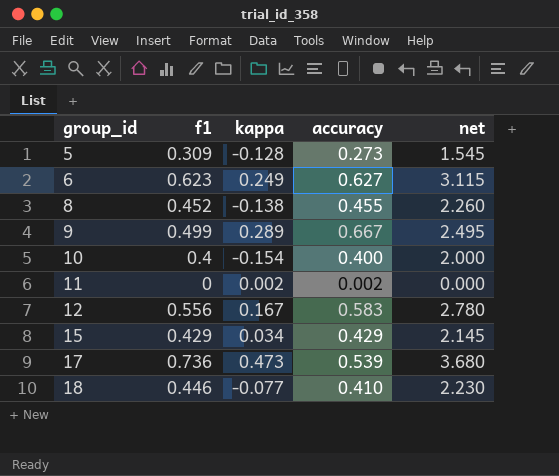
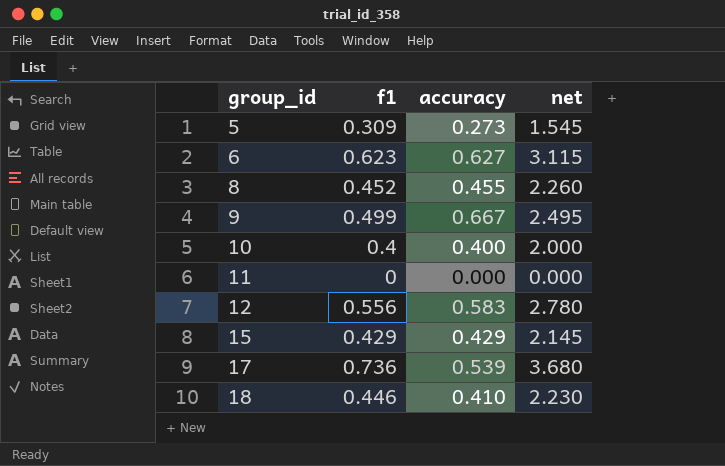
column kappa | position: 3 -> none
11 | accuracy: 0.002 -> 0.000

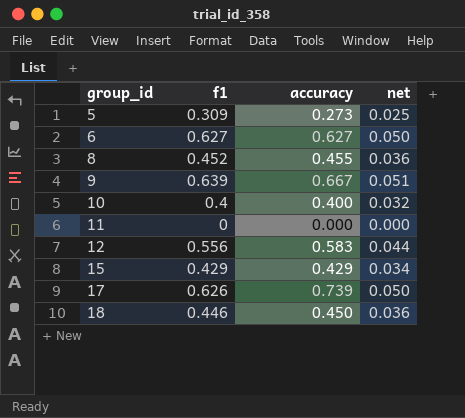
column net | formula: [f1] * 5 -> [f1] * 0.08
6 | f1: 0.623 -> 0.627
9 | f1: 0.499 -> 0.639
17 | f1: 0.736 -> 0.626
17 | accuracy: 0.539 -> 0.739
18 | accuracy: 0.410 -> 0.450

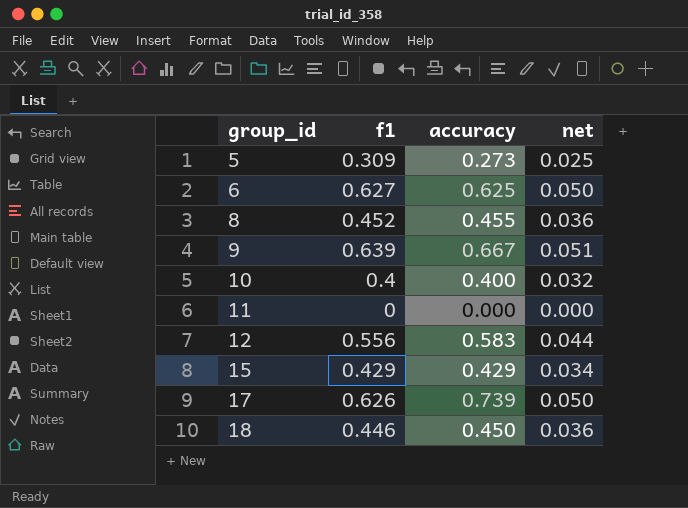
6 | accuracy: 0.627 -> 0.625

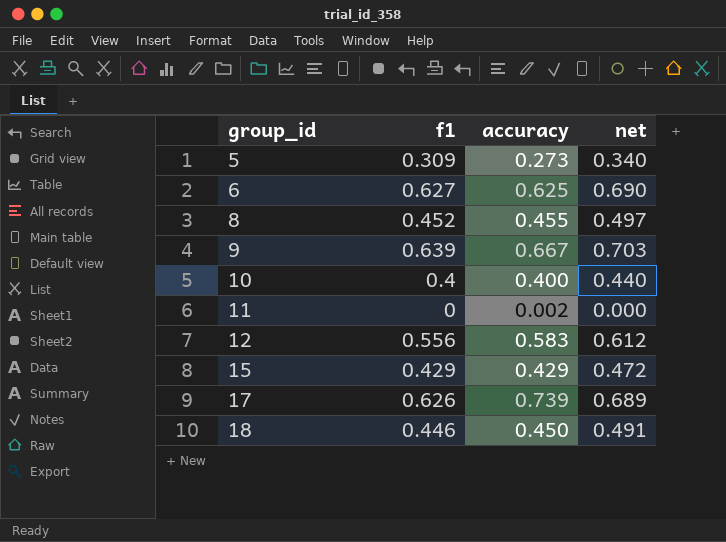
column net | formula: [f1] * 0.08 -> [f1] * 1.1
11 | accuracy: 0.000 -> 0.002

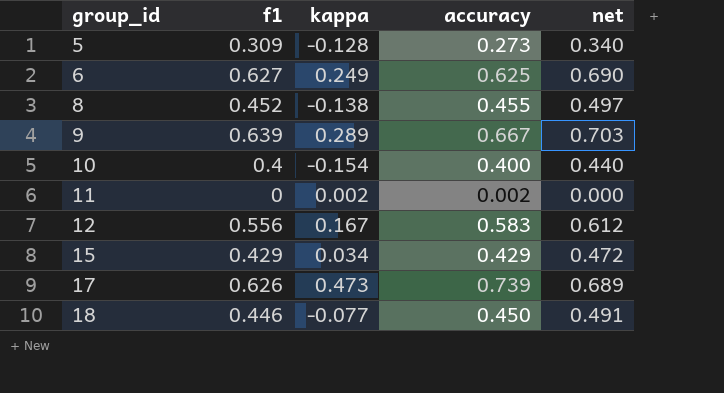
column kappa | position: none -> 3

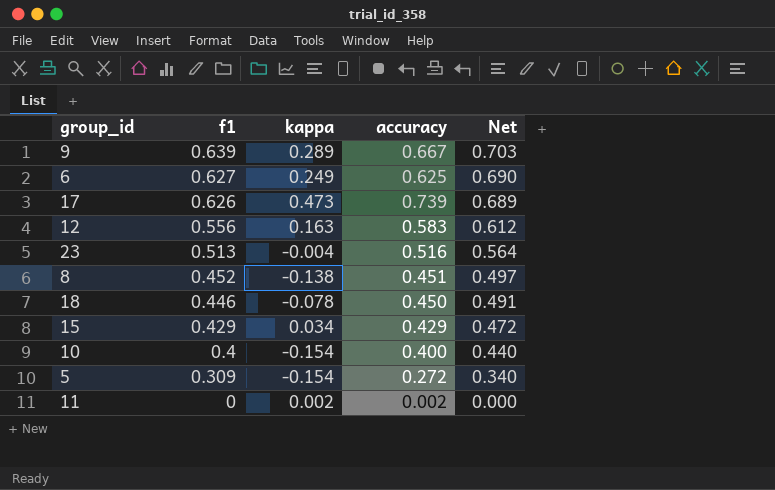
row order: group_id ascending -> f1 descending
column name: net -> Net
12 | kappa: 0.167 -> 0.163
row 23: none -> 0.513 | -0.004 | 0.516 | 0.564
8 | accuracy: 0.455 -> 0.451
18 | kappa: -0.077 -> -0.078
5 | kappa: -0.128 -> -0.154
5 | accuracy: 0.273 -> 0.272

